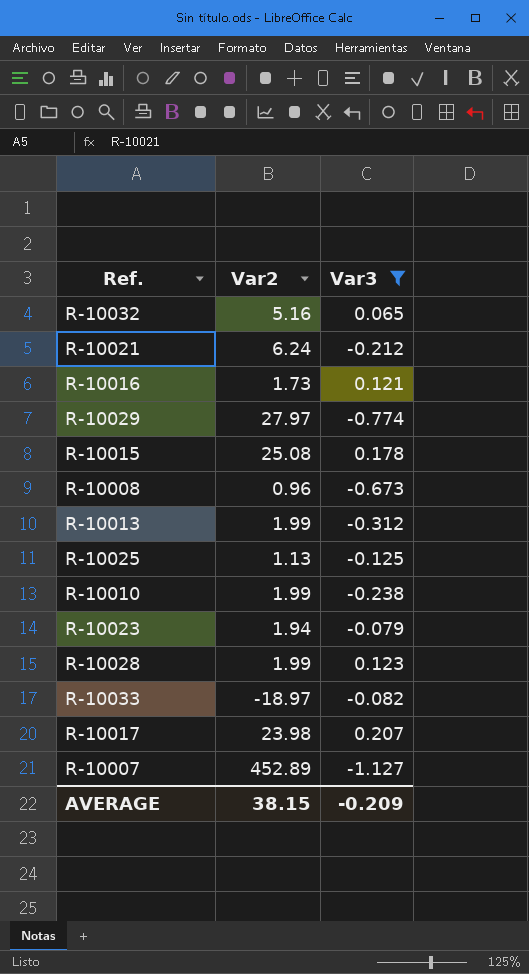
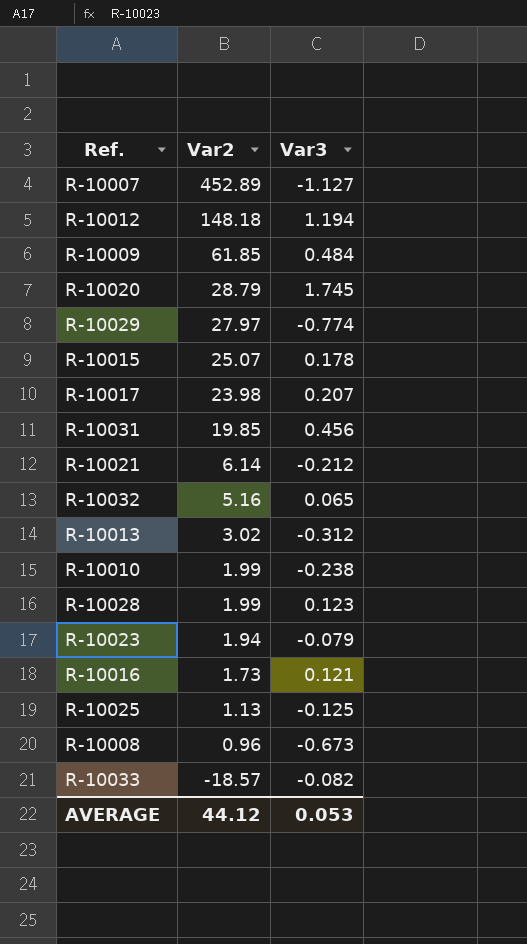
filter: Var3 <= 0.207 -> none
row order: none -> Var2 descending
R-10015 | Var2: 25.08 -> 25.07
R-10021 | Var2: 6.24 -> 6.14
R-10013 | Var2: 1.99 -> 3.02
R-10033 | Var2: -18.97 -> -18.57
AVERAGE | Var2: 38.15 -> 44.12
AVERAGE | Var3: -0.209 -> 0.053

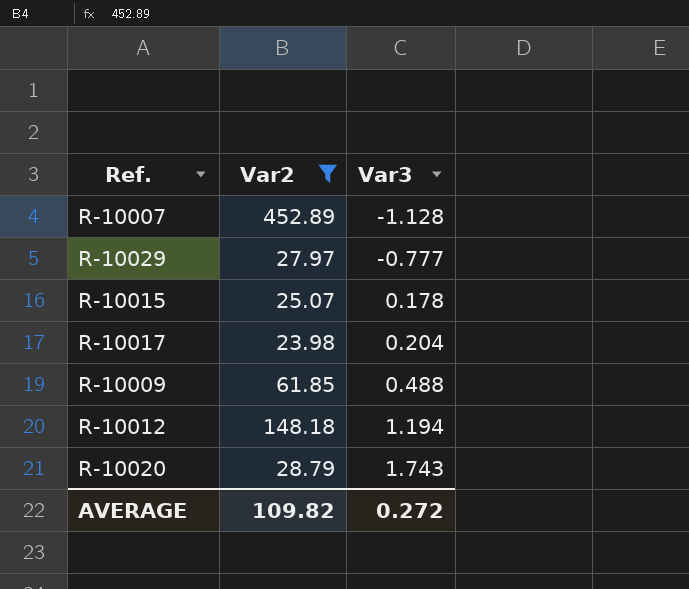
filter: none -> Var2 >= 23.98
row order: Var2 descending -> Var3 ascending
R-10007 | Var3: -1.127 -> -1.128
R-10029 | Var3: -0.774 -> -0.777
R-10017 | Var3: 0.207 -> 0.204
R-10009 | Var3: 0.484 -> 0.488
R-10020 | Var3: 1.745 -> 1.743
AVERAGE | Var2: 44.12 -> 109.82
AVERAGE | Var3: 0.053 -> 0.272

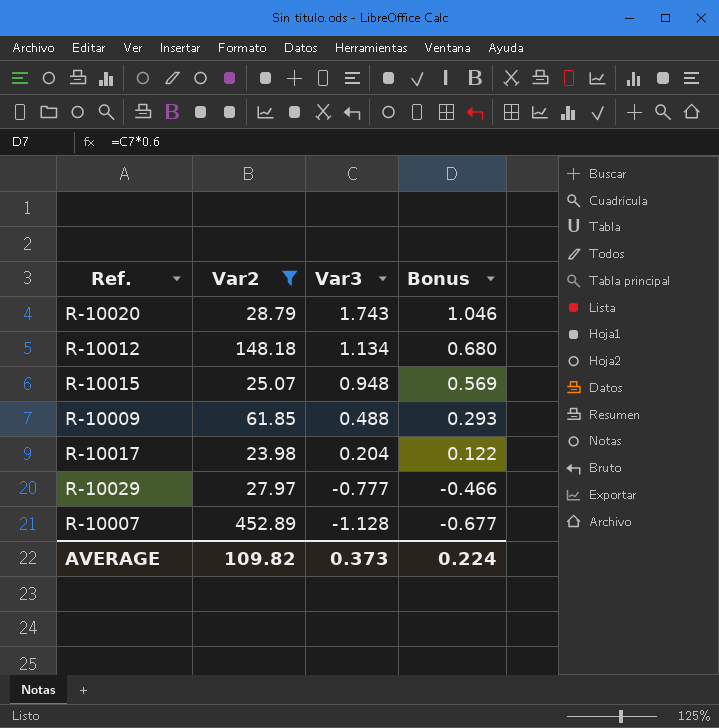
row order: Var3 ascending -> Var3 descending
column Bonus | formula: none -> [Var3] * 0.6
R-10012 | Var3: 1.194 -> 1.134
R-10015 | Var3: 0.178 -> 0.948
AVERAGE | Var3: 0.272 -> 0.373

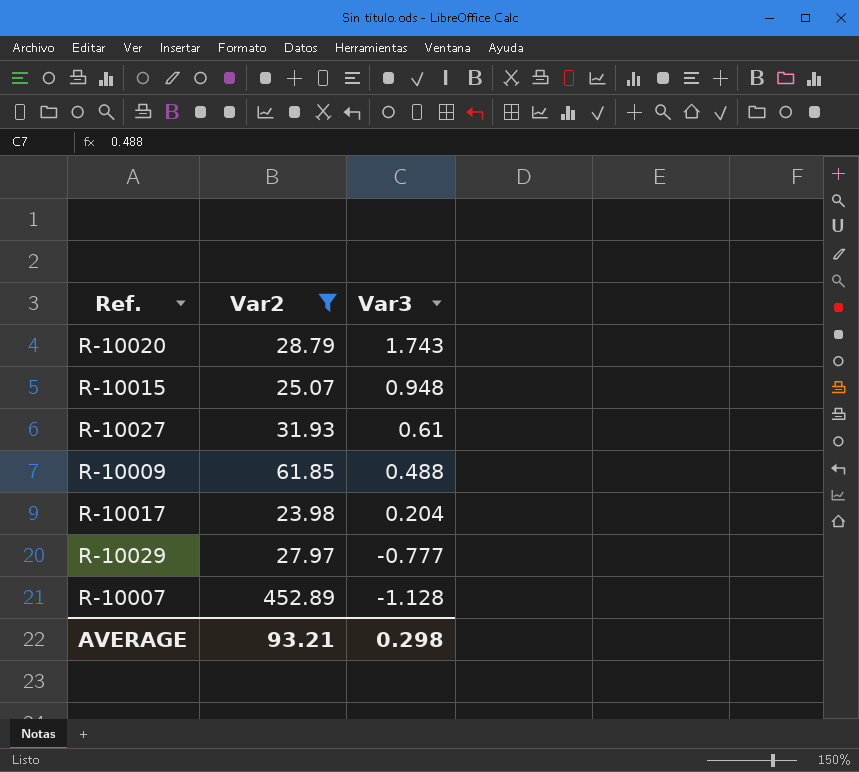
column Bonus | formula: [Var3] * 0.6 -> none
row R-10012: 148.18 | 1.134 | 0.680 -> none
row R-10027: none -> 31.93 | 0.61
AVERAGE | Var2: 109.82 -> 93.21
AVERAGE | Var3: 0.373 -> 0.298

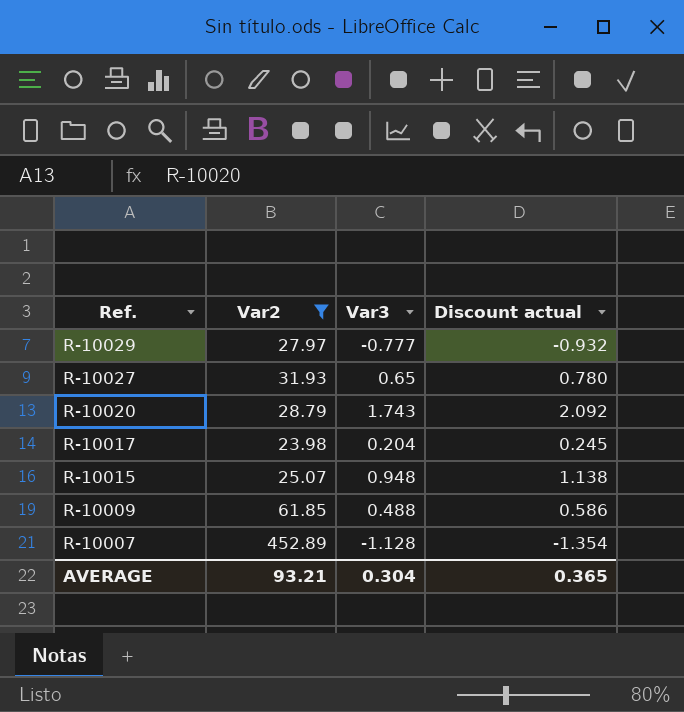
row order: Var3 descending -> Ref. descending
column Discount actual | formula: none -> [Var3] * 1.2
R-10027 | Var3: 0.61 -> 0.65
AVERAGE | Var3: 0.298 -> 0.304

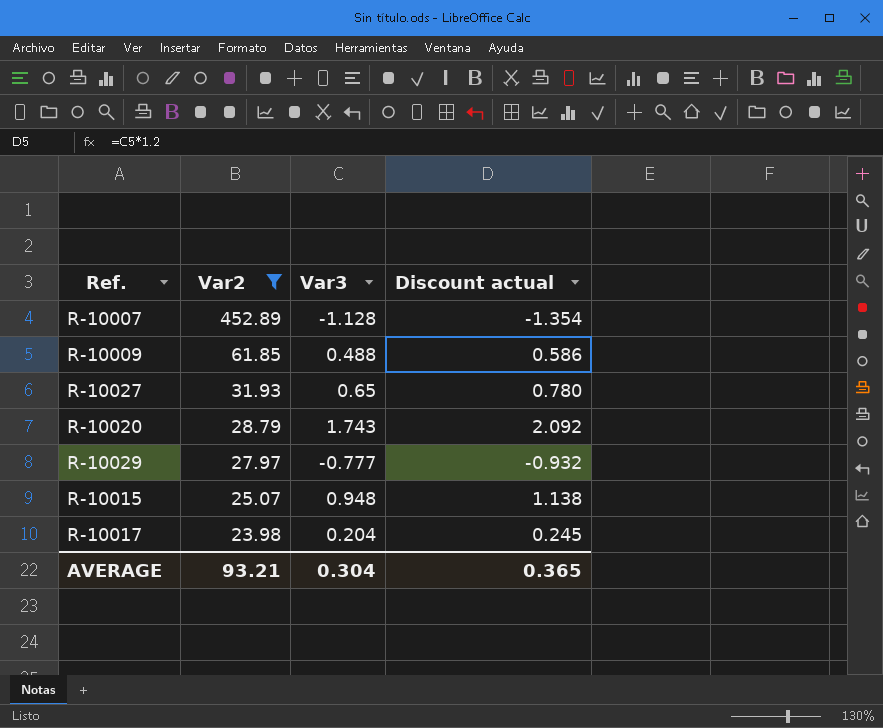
row order: Ref. descending -> Var2 descending

